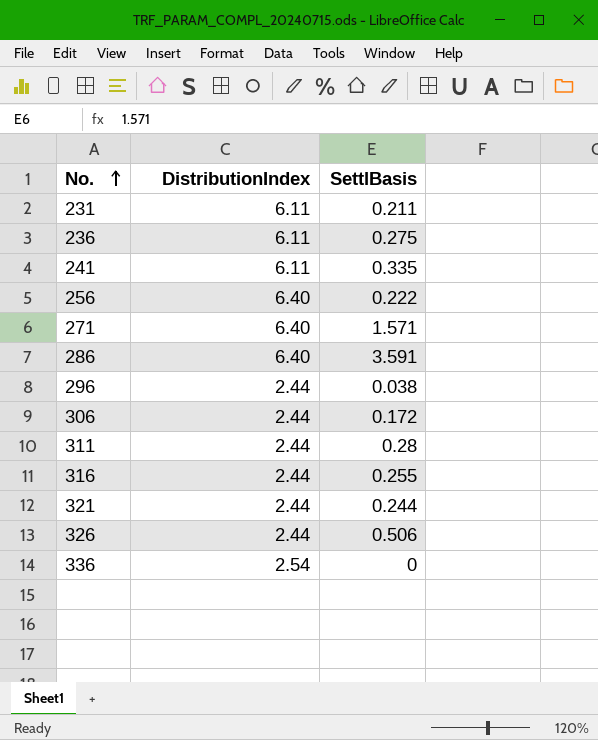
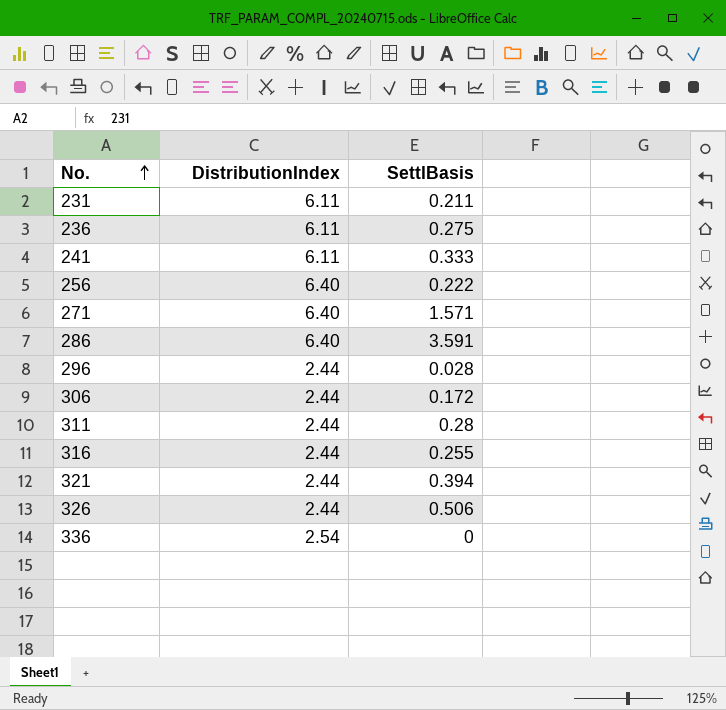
241 | SettlBasis: 0.335 -> 0.333
296 | SettlBasis: 0.038 -> 0.028
321 | SettlBasis: 0.244 -> 0.394

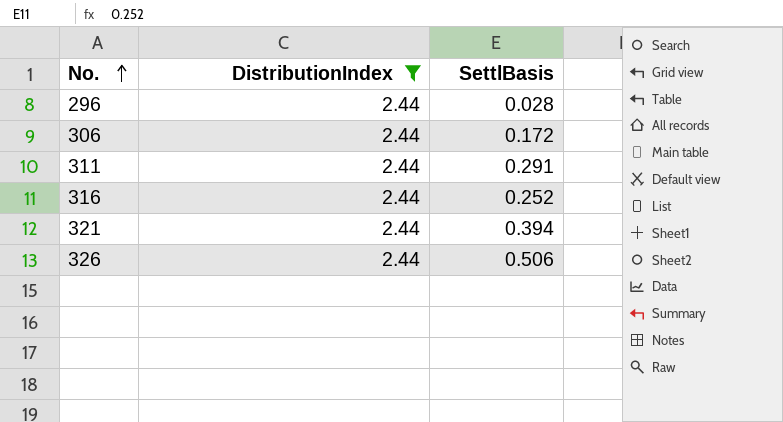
filter: none -> DistributionIndex = 2.44
311 | SettlBasis: 0.28 -> 0.291
316 | SettlBasis: 0.255 -> 0.252

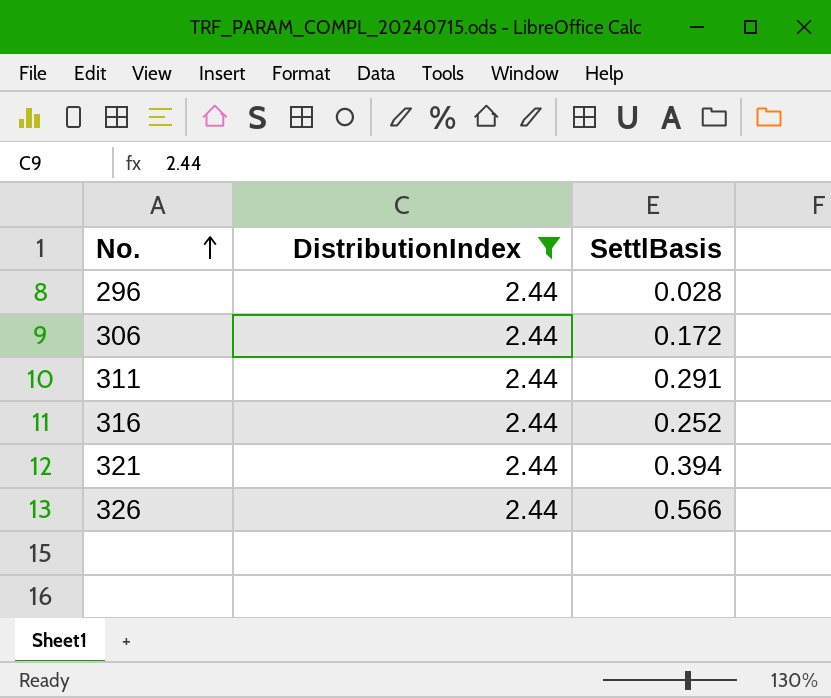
326 | SettlBasis: 0.506 -> 0.566

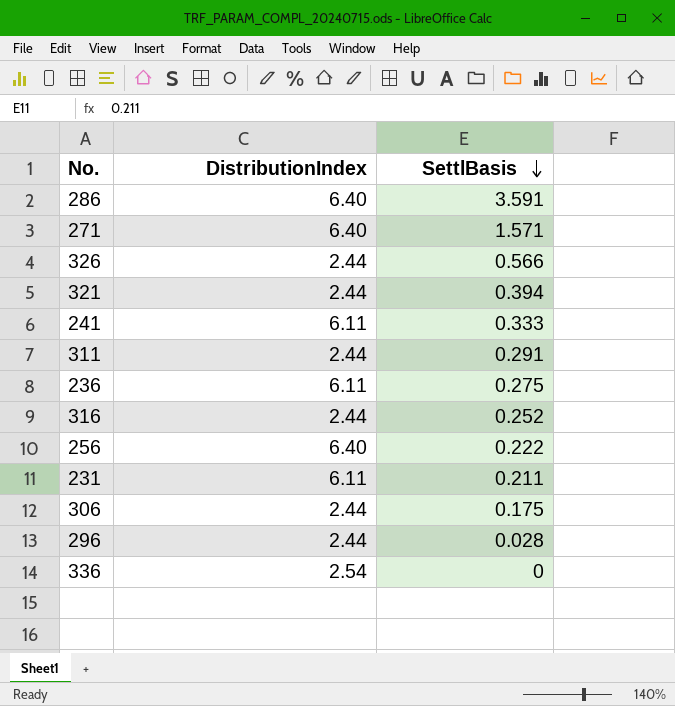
filter: DistributionIndex = 2.44 -> none
row order: No. ascending -> SettlBasis descending
306 | SettlBasis: 0.172 -> 0.175

